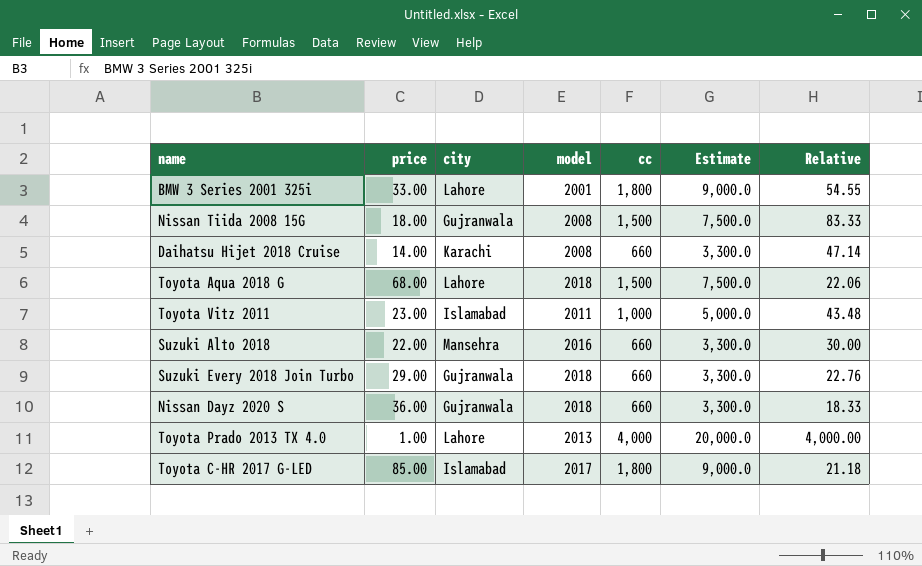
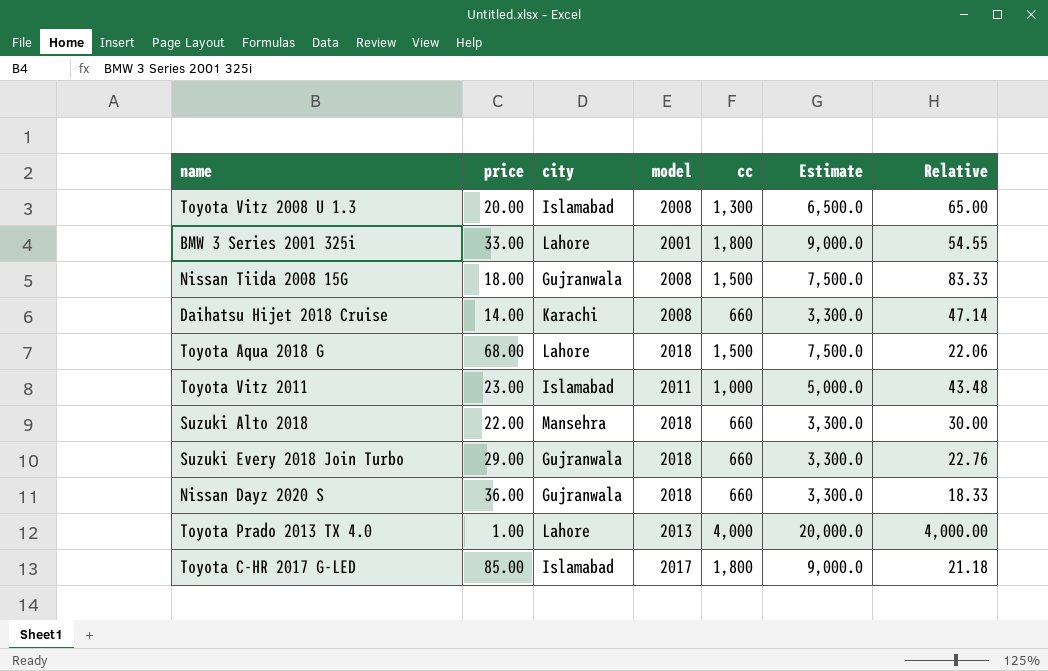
row Toyota Vitz 2008 U 1.3: none -> 20.00 | Islamabad | 2008 | 1,300 | 6,500.0 | 65.00
Suzuki Alto 2018 | model: 2016 -> 2018

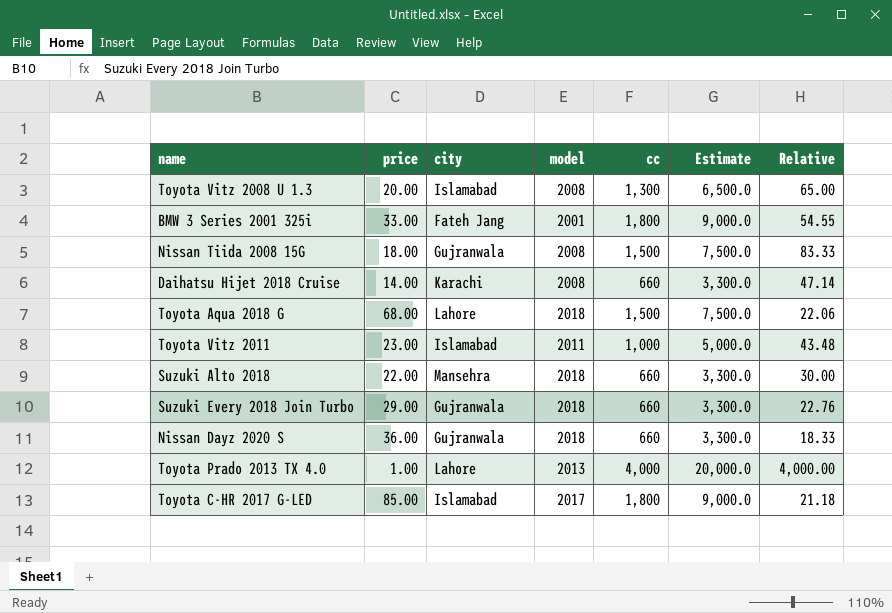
BMW 3 Series 2001 325i | city: Lahore -> Fateh Jang

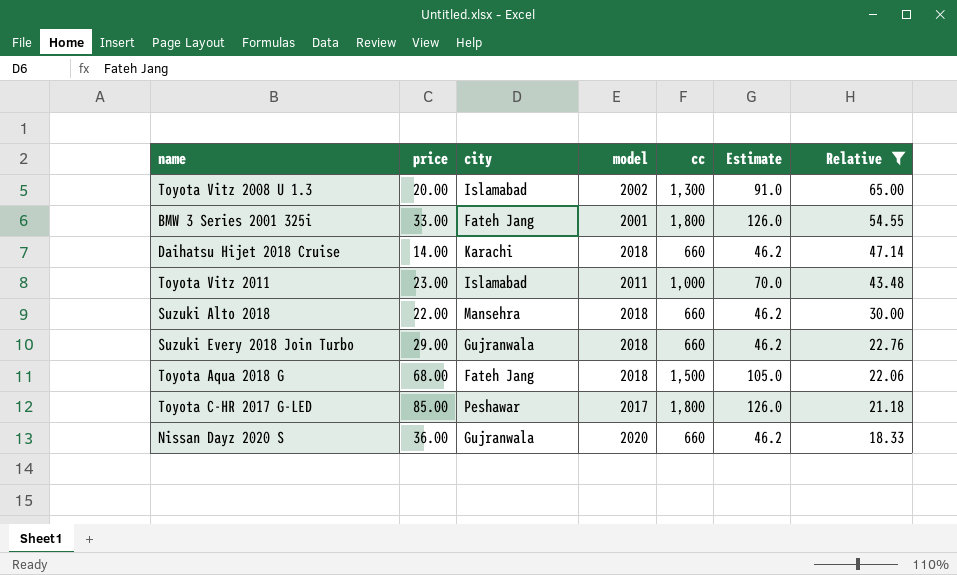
filter: none -> Relative <= 65.00
row order: none -> Relative descending
column Estimate | formula: [cc] * 5 -> [cc] * 0.07
Toyota Vitz 2008 U 1.3 | model: 2008 -> 2002
Daihatsu Hijet 2018 Cruise | model: 2008 -> 2018
Toyota Aqua 2018 G | city: Lahore -> Fateh Jang
Toyota C-HR 2017 G-LED | city: Islamabad -> Peshawar
Nissan Dayz 2020 S | model: 2018 -> 2020

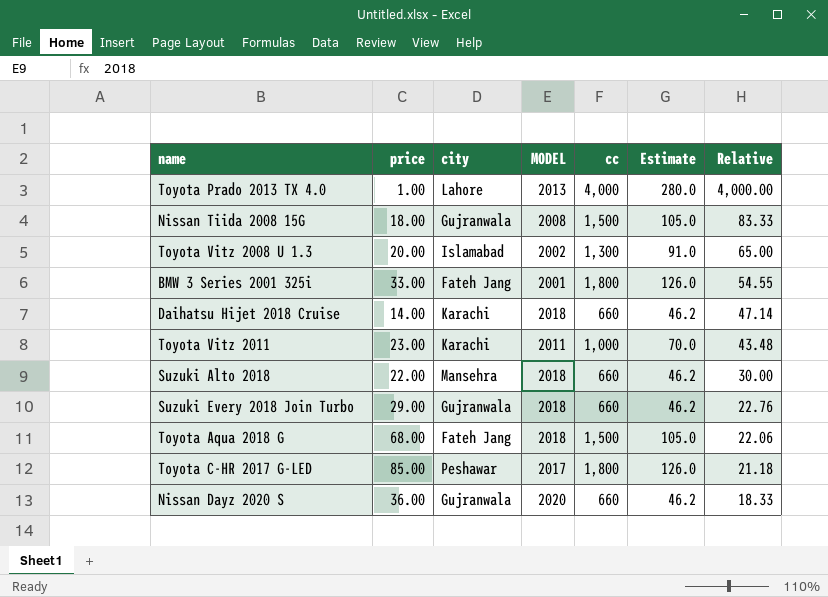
filter: Relative <= 65.00 -> none
column name: model -> MODEL
Toyota Vitz 2011 | city: Islamabad -> Karachi

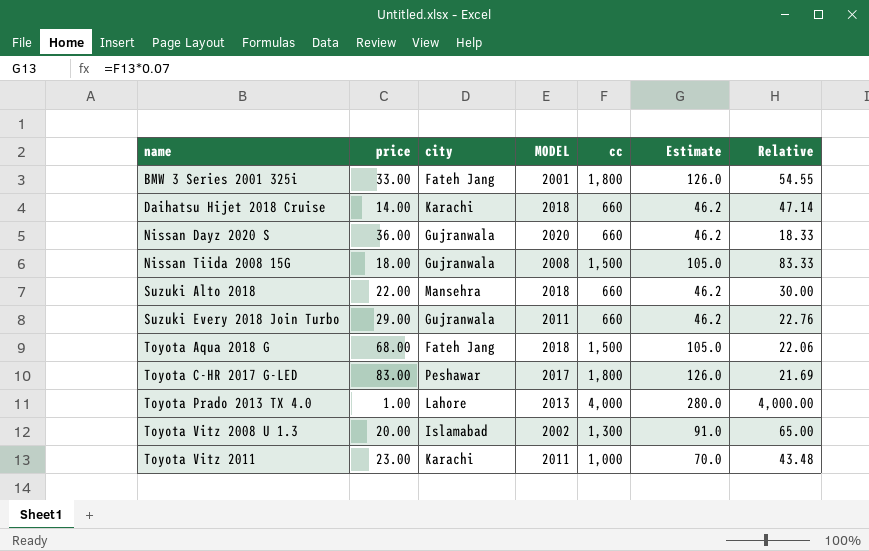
row order: Relative descending -> name ascending
Suzuki Every 2018 Join Turbo | MODEL: 2018 -> 2011
Toyota C-HR 2017 G-LED | price: 85.00 -> 83.00
Toyota C-HR 2017 G-LED | Relative: 21.18 -> 21.69

